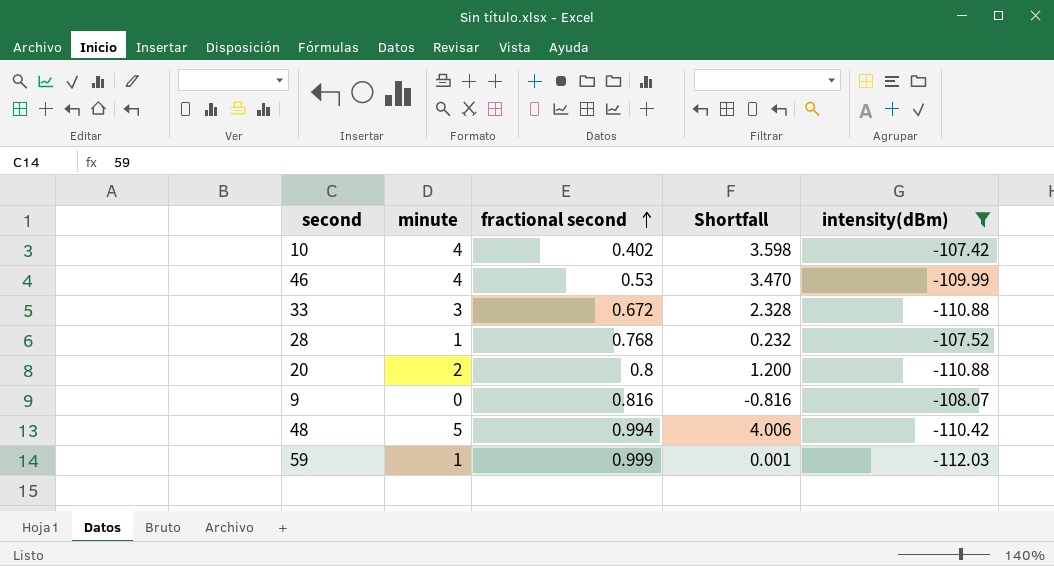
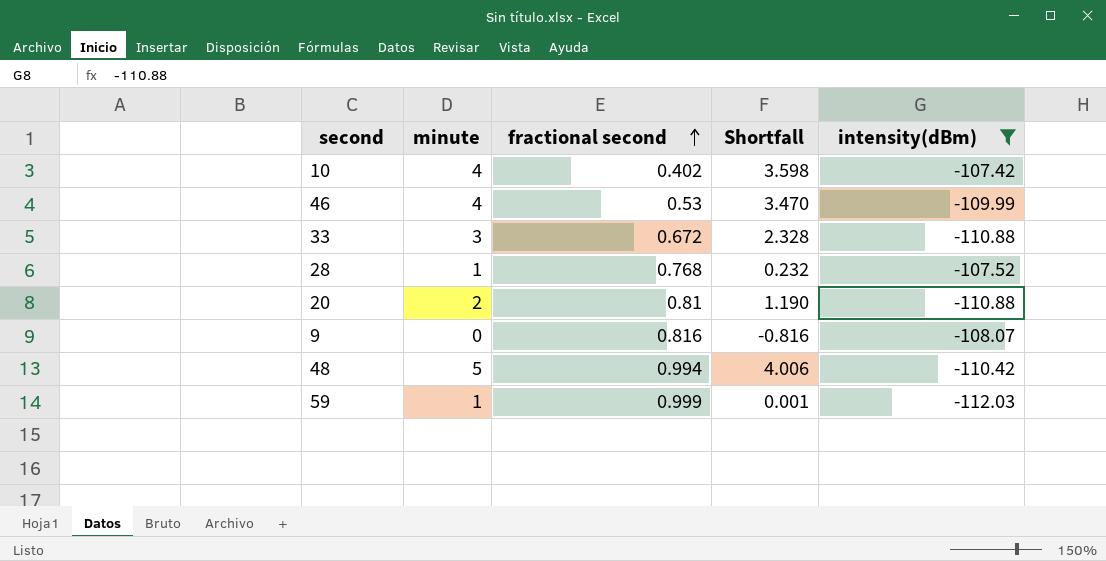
20 | fractional second: 0.8 -> 0.81
20 | Shortfall: 1.200 -> 1.190

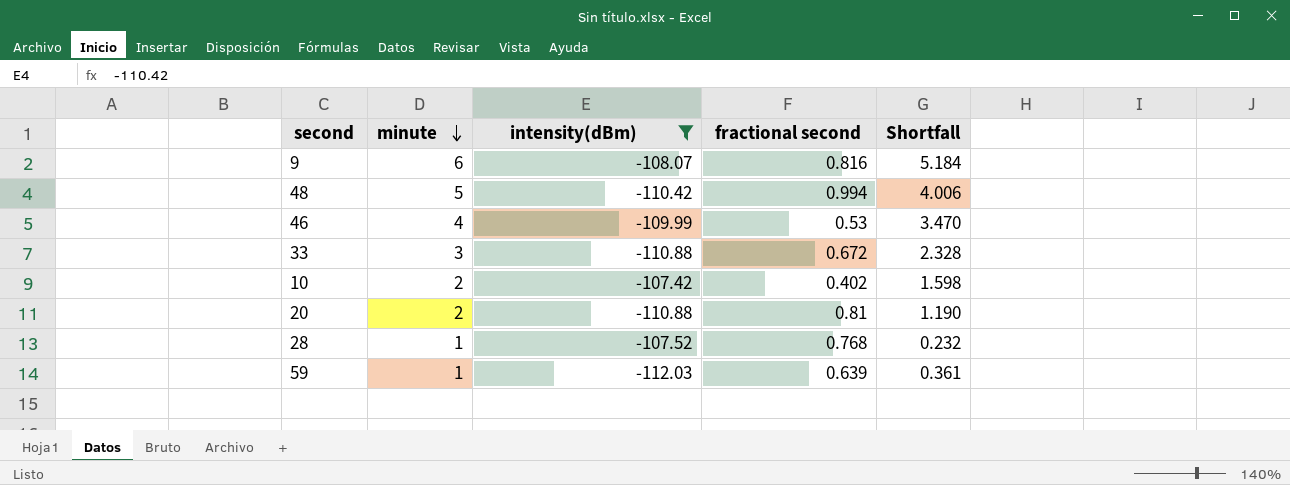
row order: fractional second ascending -> minute descending
column intensity(dBm) | position: 5 -> 3
9 | minute: 0 -> 6
9 | Shortfall: -0.816 -> 5.184
10 | minute: 4 -> 2
10 | Shortfall: 3.598 -> 1.598
59 | fractional second: 0.999 -> 0.639
59 | Shortfall: 0.001 -> 0.361

